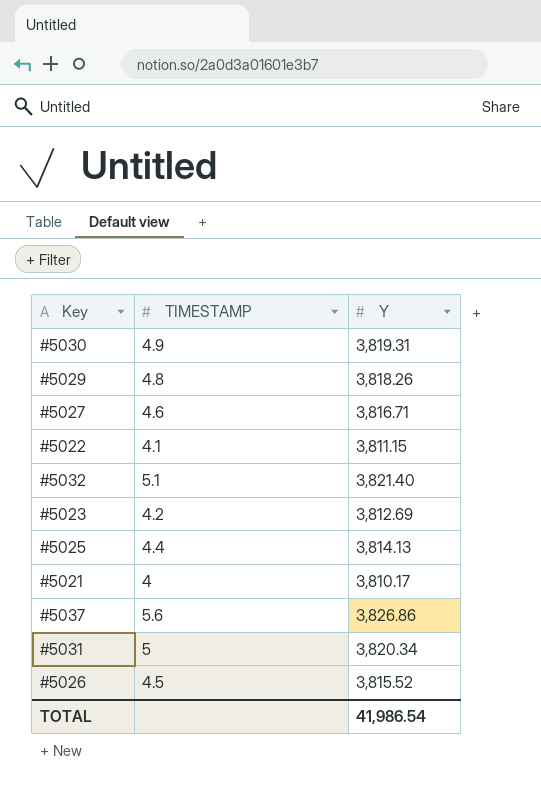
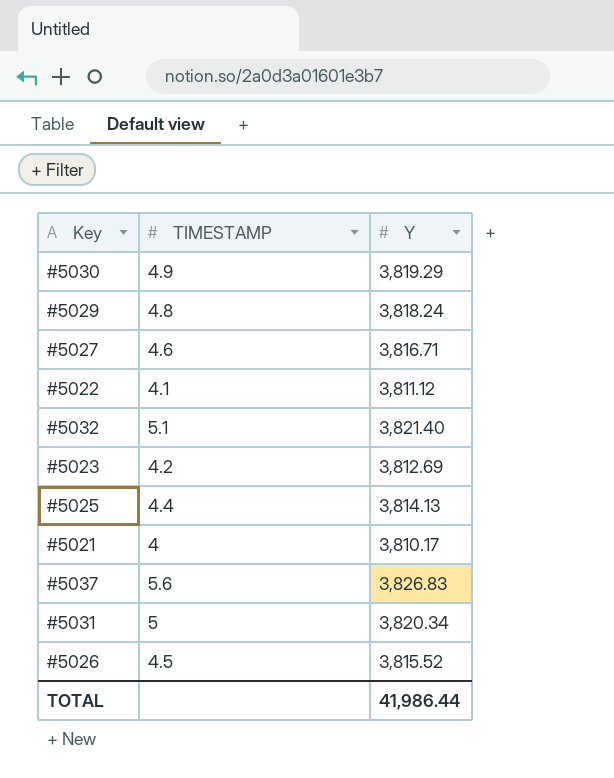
#5030 | Y: 3,819.31 -> 3,819.29
#5029 | Y: 3,818.26 -> 3,818.24
#5022 | Y: 3,811.15 -> 3,811.12
#5037 | Y: 3,826.86 -> 3,826.83
TOTAL | Y: 41,986.54 -> 41,986.44

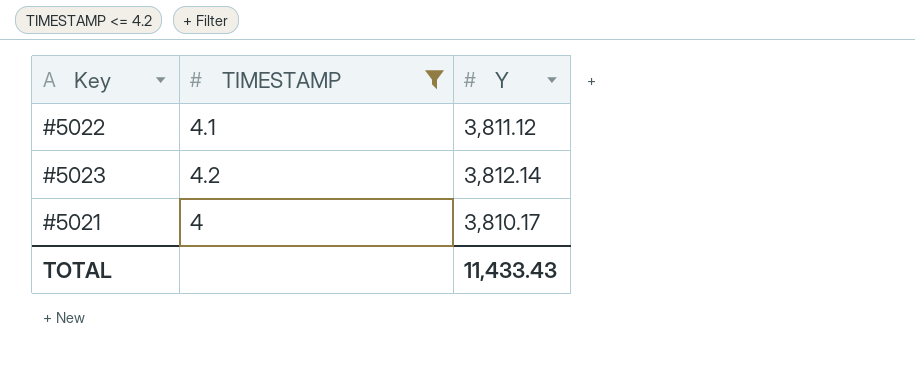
filter: none -> TIMESTAMP <= 4.2
#5023 | Y: 3,812.69 -> 3,812.14
TOTAL | Y: 41,986.44 -> 11,433.43

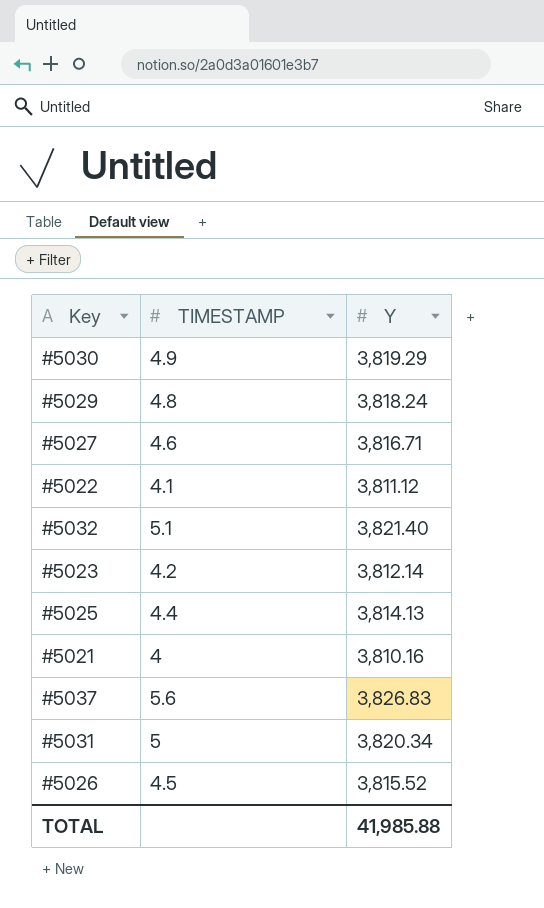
filter: TIMESTAMP <= 4.2 -> none
#5021 | Y: 3,810.17 -> 3,810.16
TOTAL | Y: 11,433.43 -> 41,985.88

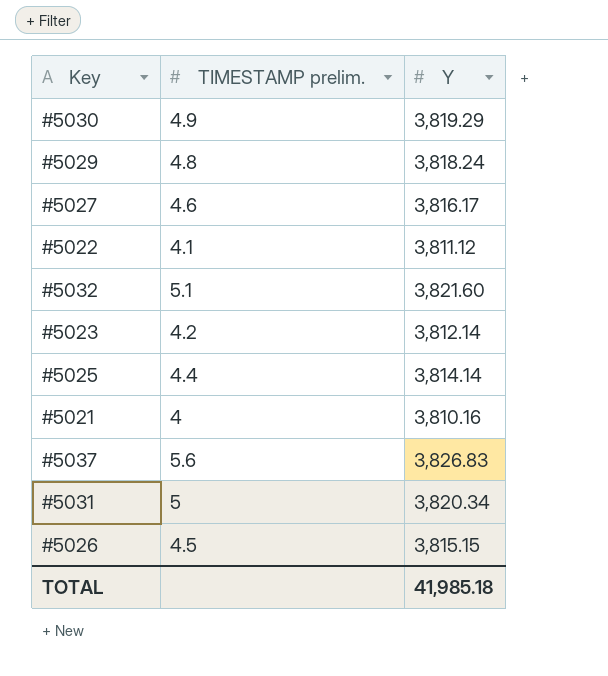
column name: TIMESTAMP -> TIMESTAMP prelim.
#5027 | Y: 3,816.71 -> 3,816.17
#5032 | Y: 3,821.40 -> 3,821.60
#5025 | Y: 3,814.13 -> 3,814.14
#5026 | Y: 3,815.52 -> 3,815.15
TOTAL | Y: 41,985.88 -> 41,985.18

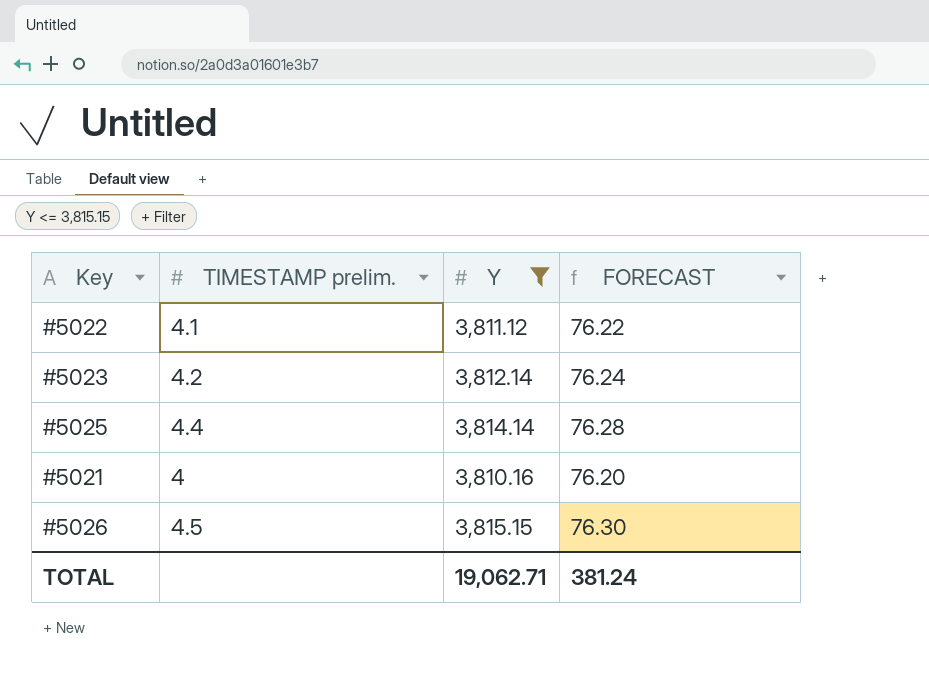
filter: none -> Y <= 3,815.15
column FORECAST | formula: none -> [Y] * 0.02
TOTAL | Y: 41,985.18 -> 19,062.71

